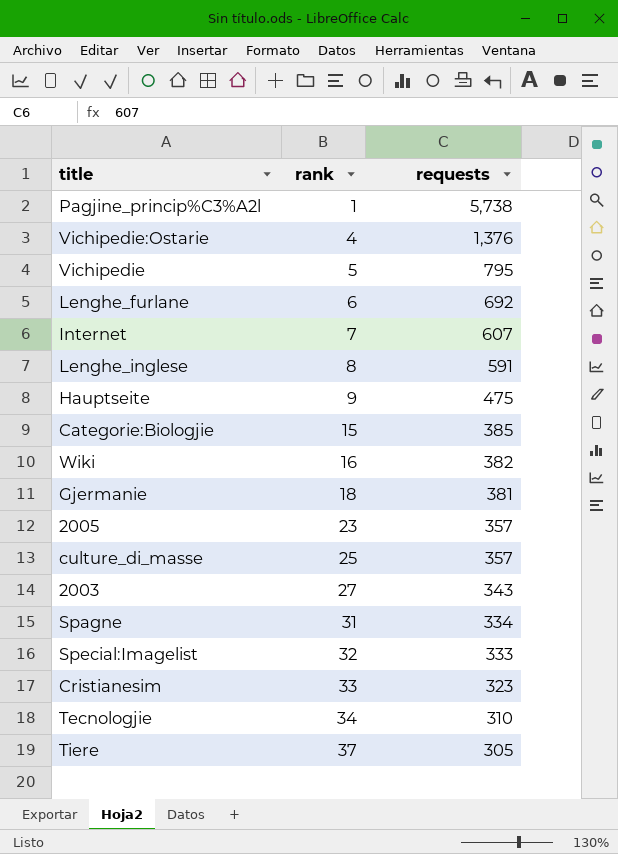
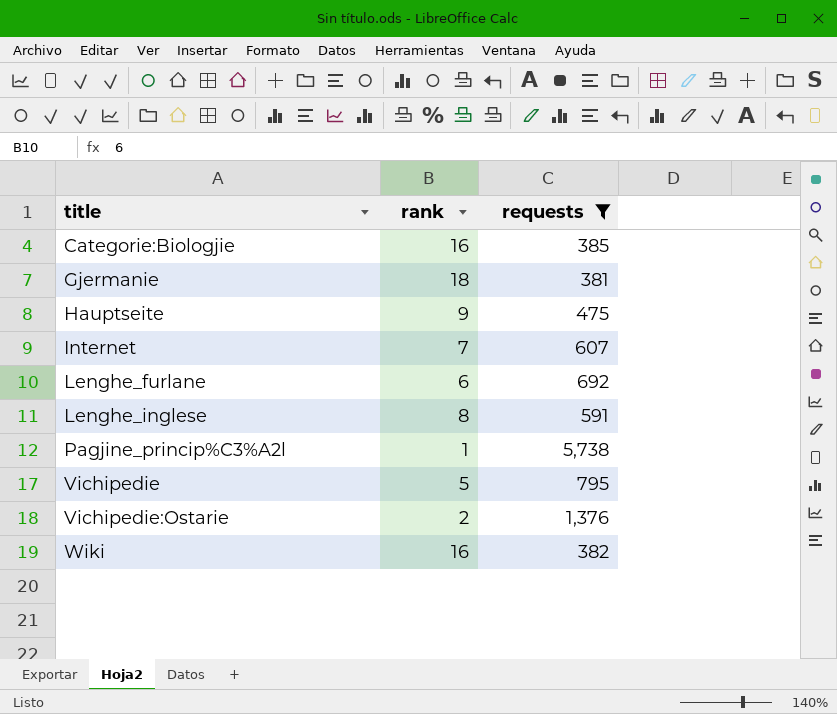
filter: none -> requests >= 381
row order: rank ascending -> title ascending
Categorie:Biologjie | rank: 15 -> 16
Vichipedie:Ostarie | rank: 4 -> 2

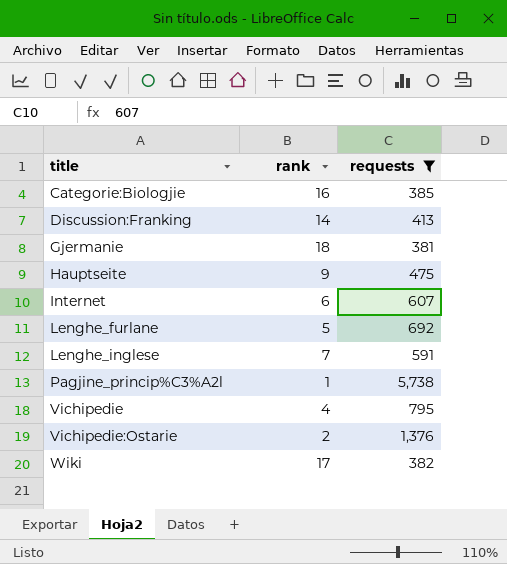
row Discussion:Franking: none -> 14 | 413
Internet | rank: 7 -> 6
Lenghe_furlane | rank: 6 -> 5
Lenghe_inglese | rank: 8 -> 7
Vichipedie | rank: 5 -> 4
Wiki | rank: 16 -> 17

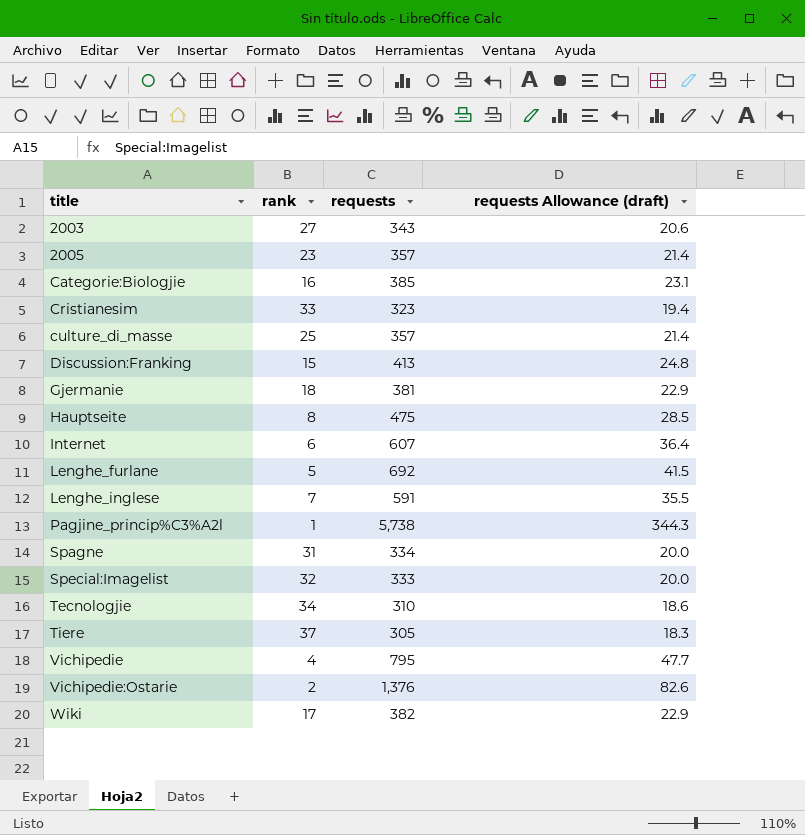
filter: requests >= 381 -> none
column requests Allowance (draft) | formula: none -> [requests] * 0.06
Discussion:Franking | rank: 14 -> 15
Hauptseite | rank: 9 -> 8

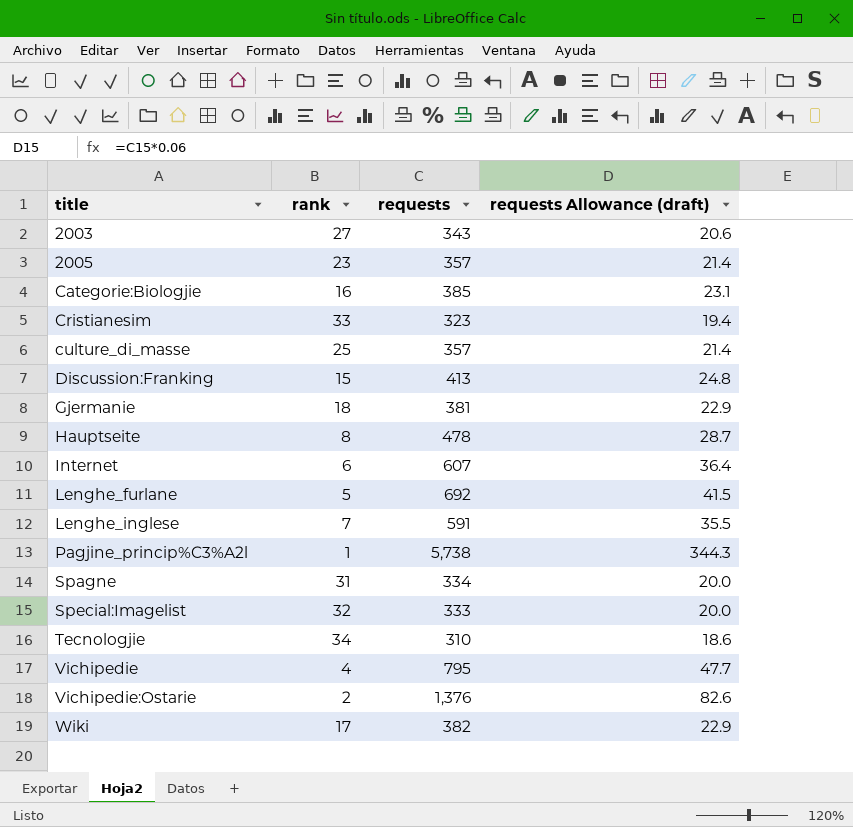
row Tiere: 37 | 305 | 18.3 -> none
Hauptseite | requests: 475 -> 478
Hauptseite | requests Allowance (draft): 28.5 -> 28.7

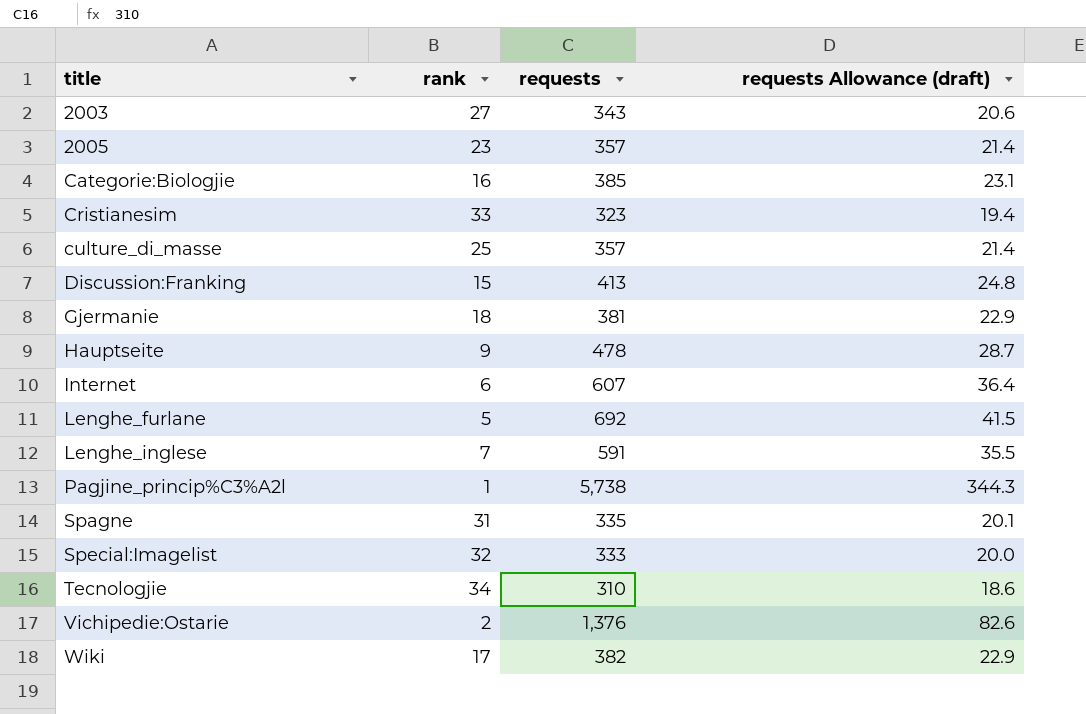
row Vichipedie: 4 | 795 | 47.7 -> none
Hauptseite | rank: 8 -> 9
Spagne | requests: 334 -> 335
Spagne | requests Allowance (draft): 20.0 -> 20.1

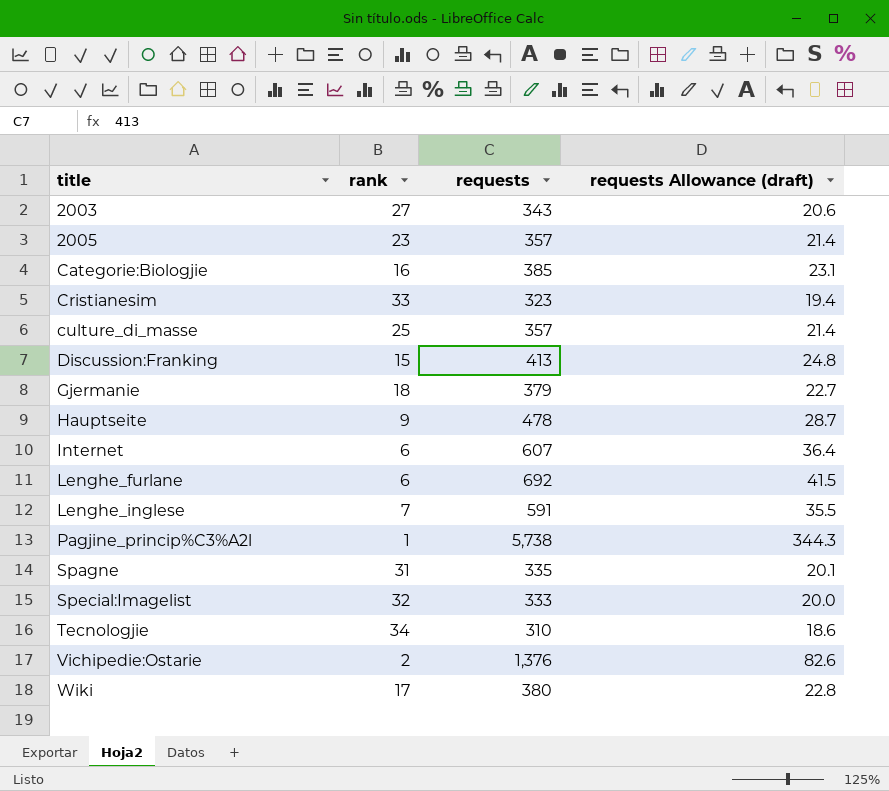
Gjermanie | requests: 381 -> 379
Gjermanie | requests Allowance (draft): 22.9 -> 22.7
Lenghe_furlane | rank: 5 -> 6
Wiki | requests: 382 -> 380
Wiki | requests Allowance (draft): 22.9 -> 22.8

